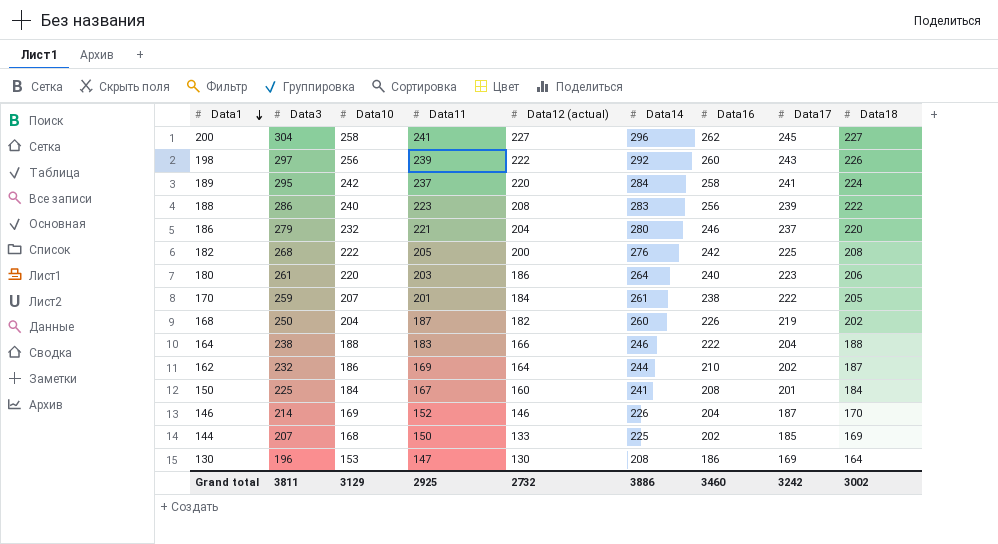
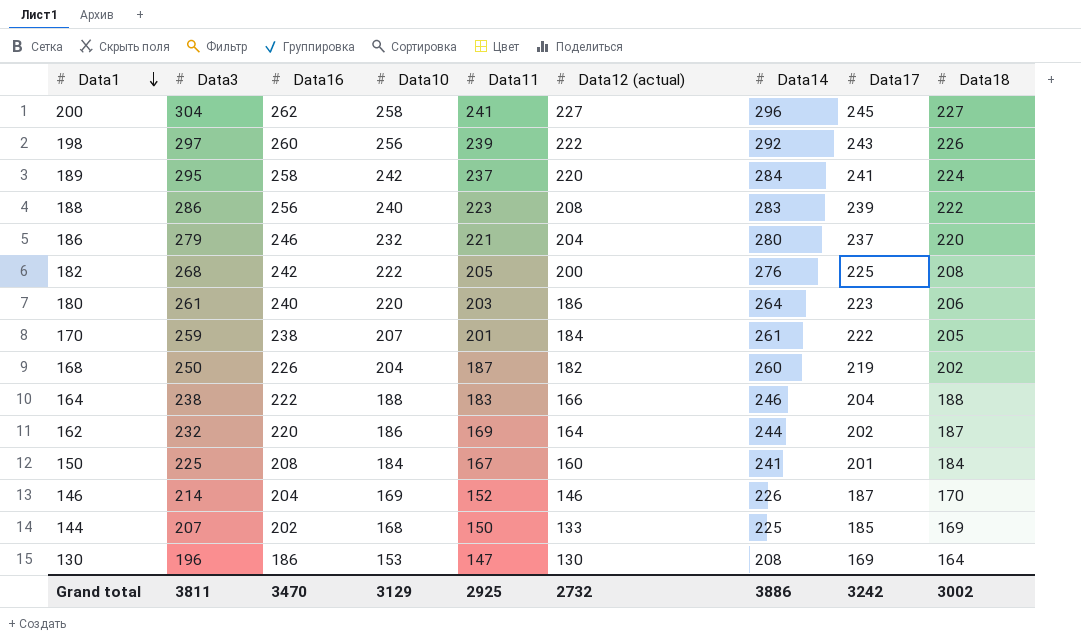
column Data16 | position: 7 -> 3
162 | Data16: 210 -> 220
Grand total | Data16: 3460 -> 3470

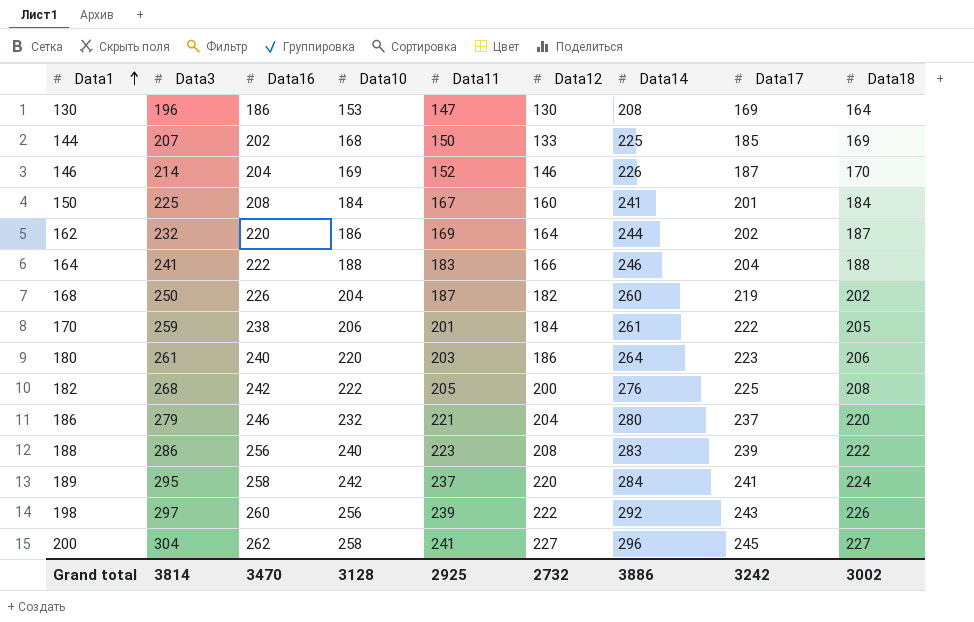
row order: Data1 descending -> Data1 ascending
column name: Data12 (actual) -> Data12
164 | Data3: 238 -> 241
170 | Data10: 207 -> 206
Grand total | Data3: 3811 -> 3814
Grand total | Data10: 3129 -> 3128

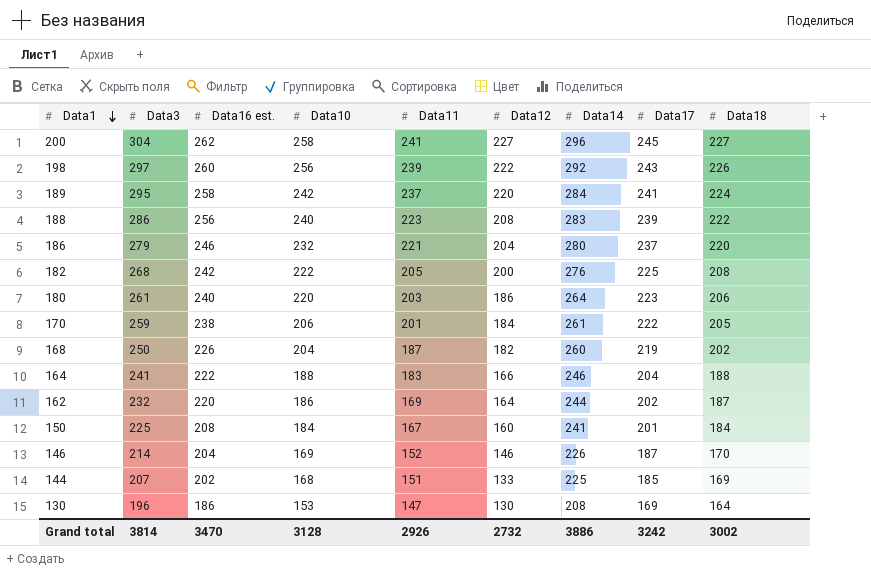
row order: Data1 ascending -> Data1 descending
column name: Data16 -> Data16 est.
144 | Data11: 150 -> 151
Grand total | Data11: 2925 -> 2926

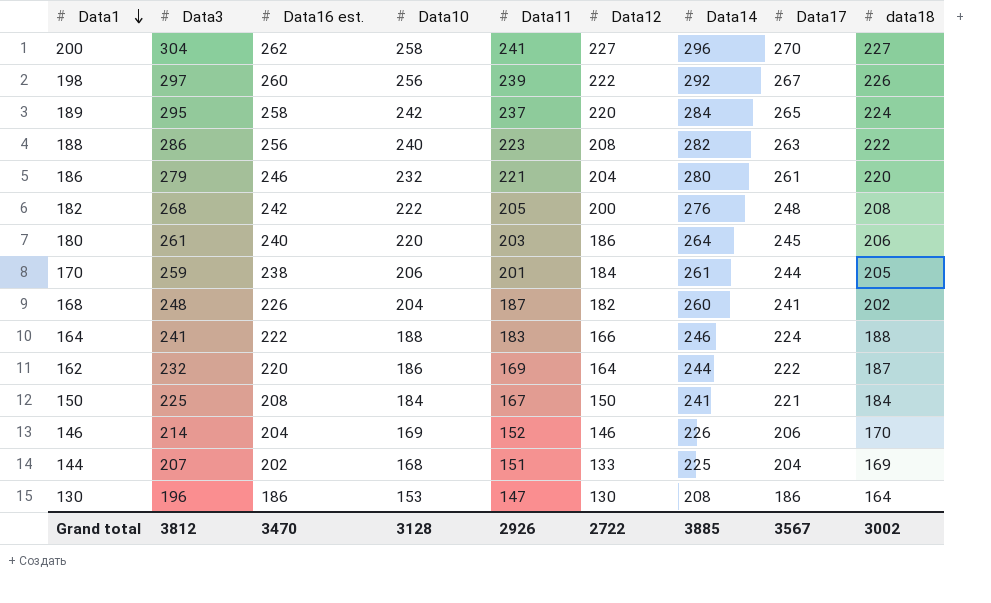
column name: Data18 -> data18
200 | Data17: 245 -> 270
198 | Data17: 243 -> 267
189 | Data17: 241 -> 265
188 | Data14: 283 -> 282
188 | Data17: 239 -> 263
186 | Data17: 237 -> 261
182 | Data17: 225 -> 248
180 | Data17: 223 -> 245
170 | Data17: 222 -> 244
168 | Data3: 250 -> 248
168 | Data17: 219 -> 241
164 | Data17: 204 -> 224
162 | Data17: 202 -> 222
150 | Data12: 160 -> 150
150 | Data17: 201 -> 221
146 | Data17: 187 -> 206
144 | Data17: 185 -> 204
130 | Data17: 169 -> 186
Grand total | Data3: 3814 -> 3812
Grand total | Data12: 2732 -> 2722
Grand total | Data14: 3886 -> 3885
Grand total | Data17: 3242 -> 3567

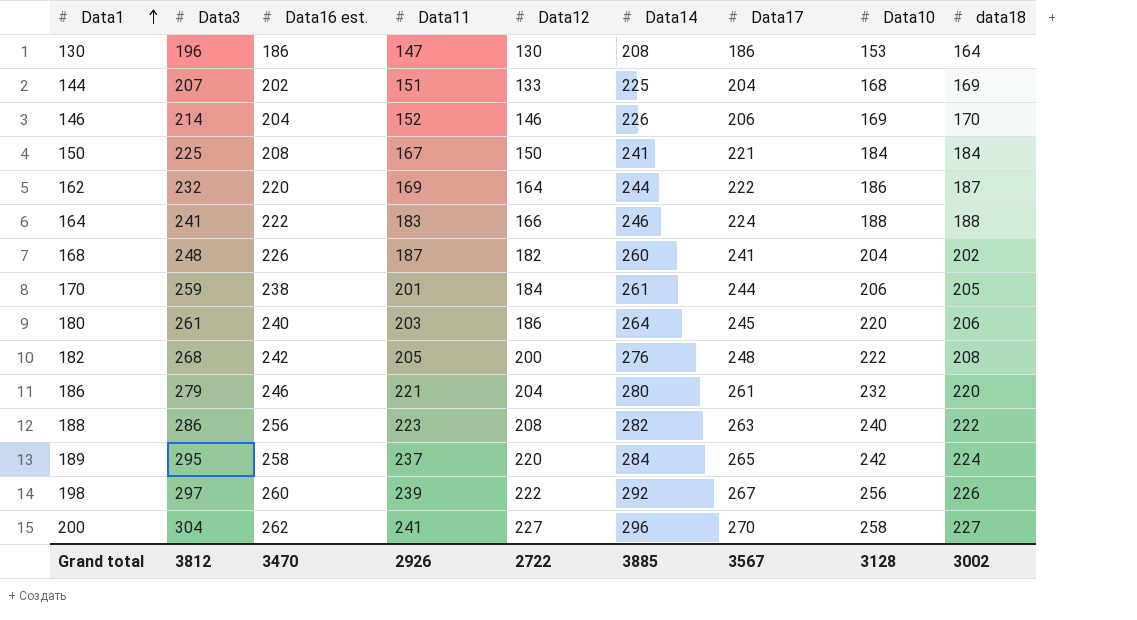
row order: Data1 descending -> Data1 ascending
column Data10 | position: 4 -> 8

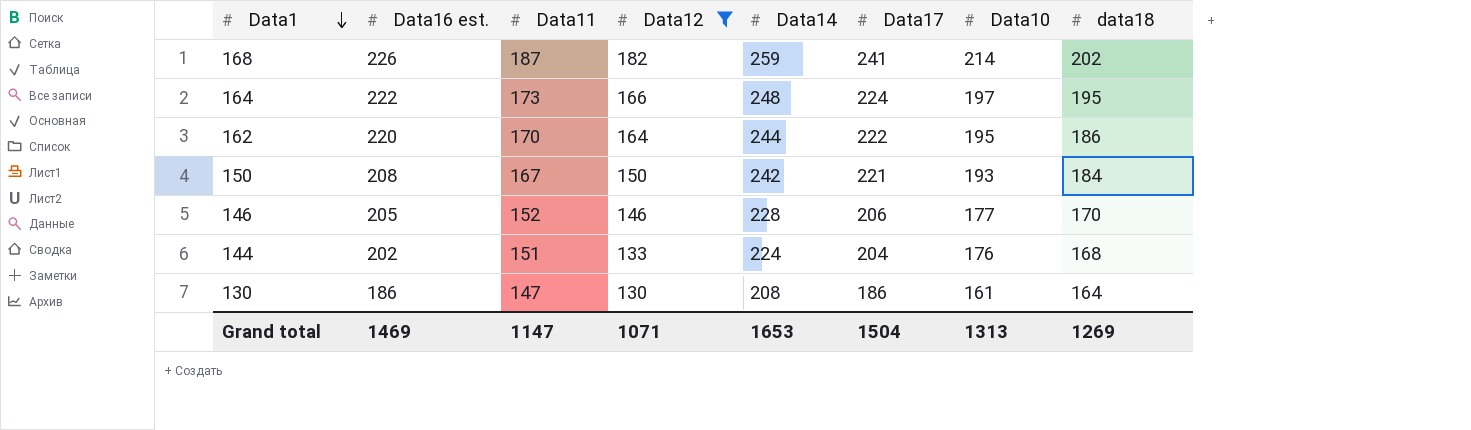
filter: none -> Data12 <= 182
row order: Data1 ascending -> Data1 descending
column Data3 | position: 2 -> none
168 | Data14: 260 -> 259
168 | Data10: 204 -> 214
164 | Data11: 183 -> 173
164 | Data14: 246 -> 248
164 | Data10: 188 -> 197
164 | data18: 188 -> 195
162 | Data11: 169 -> 170
162 | Data10: 186 -> 195
162 | data18: 187 -> 186
150 | Data14: 241 -> 242
150 | Data10: 184 -> 193
146 | Data16 est.: 204 -> 205
146 | Data14: 226 -> 228
146 | Data10: 169 -> 177
144 | Data14: 225 -> 224
144 | Data10: 168 -> 176
144 | data18: 169 -> 168
130 | Data10: 153 -> 161
Grand total | Data16 est.: 3470 -> 1469
Grand total | Data11: 2926 -> 1147
Grand total | Data12: 2722 -> 1071
Grand total | Data14: 3885 -> 1653
Grand total | Data17: 3567 -> 1504
Grand total | Data10: 3128 -> 1313
Grand total | data18: 3002 -> 1269

